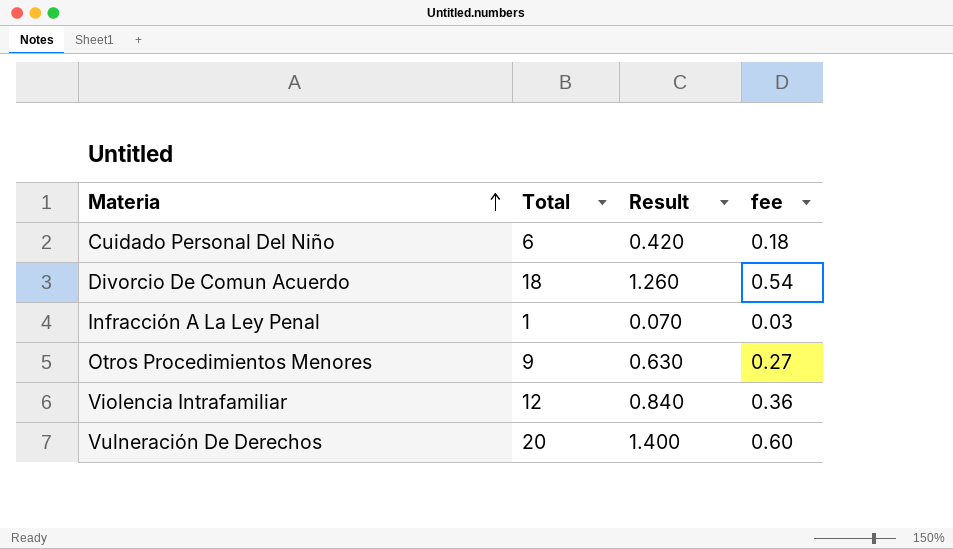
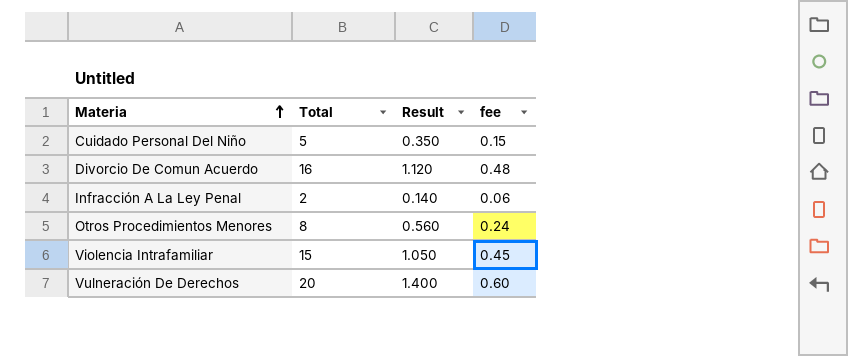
Cuidado Personal Del Niño | Total: 6 -> 5
Cuidado Personal Del Niño | Result: 0.420 -> 0.350
Cuidado Personal Del Niño | fee: 0.18 -> 0.15
Divorcio De Comun Acuerdo | Total: 18 -> 16
Divorcio De Comun Acuerdo | Result: 1.260 -> 1.120
Divorcio De Comun Acuerdo | fee: 0.54 -> 0.48
Infracción A La Ley Penal | Total: 1 -> 2
Infracción A La Ley Penal | Result: 0.070 -> 0.140
Infracción A La Ley Penal | fee: 0.03 -> 0.06
Otros Procedimientos Menores | Total: 9 -> 8
Otros Procedimientos Menores | Result: 0.630 -> 0.560
Otros Procedimientos Menores | fee: 0.27 -> 0.24
Violencia Intrafamiliar | Total: 12 -> 15
Violencia Intrafamiliar | Result: 0.840 -> 1.050
Violencia Intrafamiliar | fee: 0.36 -> 0.45

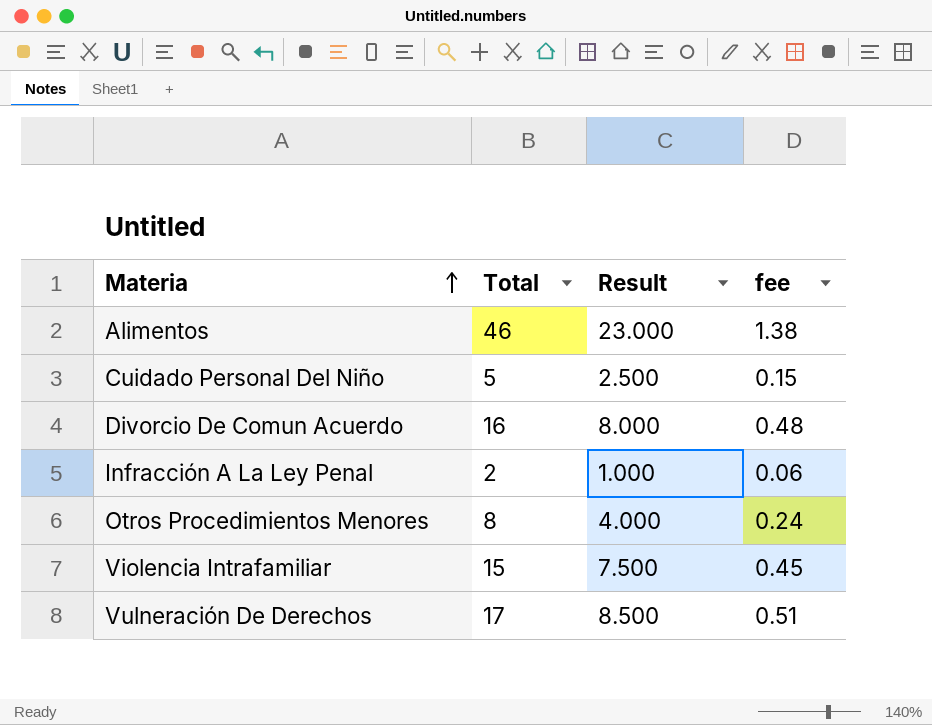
column Result | formula: [Total] * 0.07 -> [Total] * 0.5
row Alimentos: none -> 46 | 23.000 | 1.38
Vulneración De Derechos | Total: 20 -> 17
Vulneración De Derechos | fee: 0.60 -> 0.51

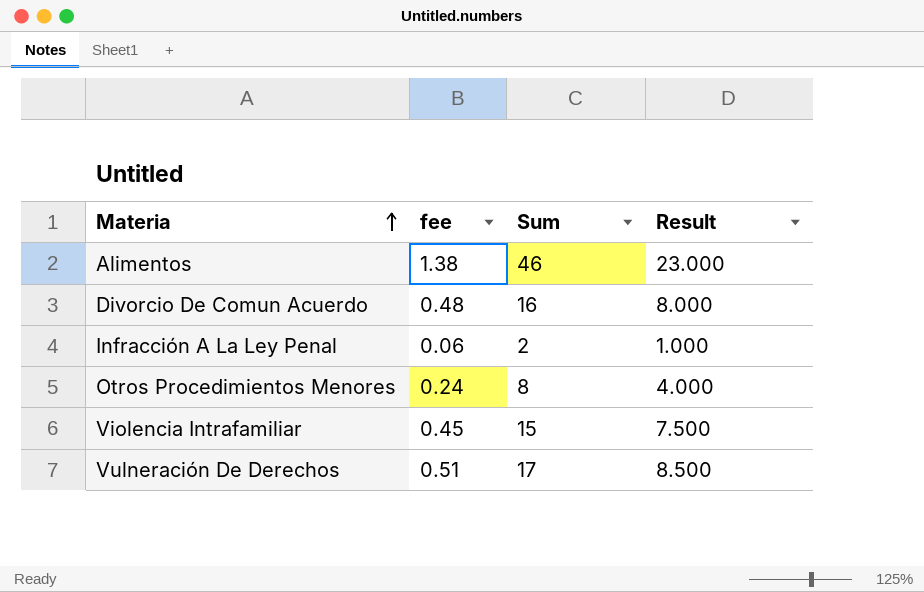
column fee | position: 4 -> 2
column name: Total -> Sum
row Cuidado Personal Del Niño: 5 | 2.500 | 0.15 -> none

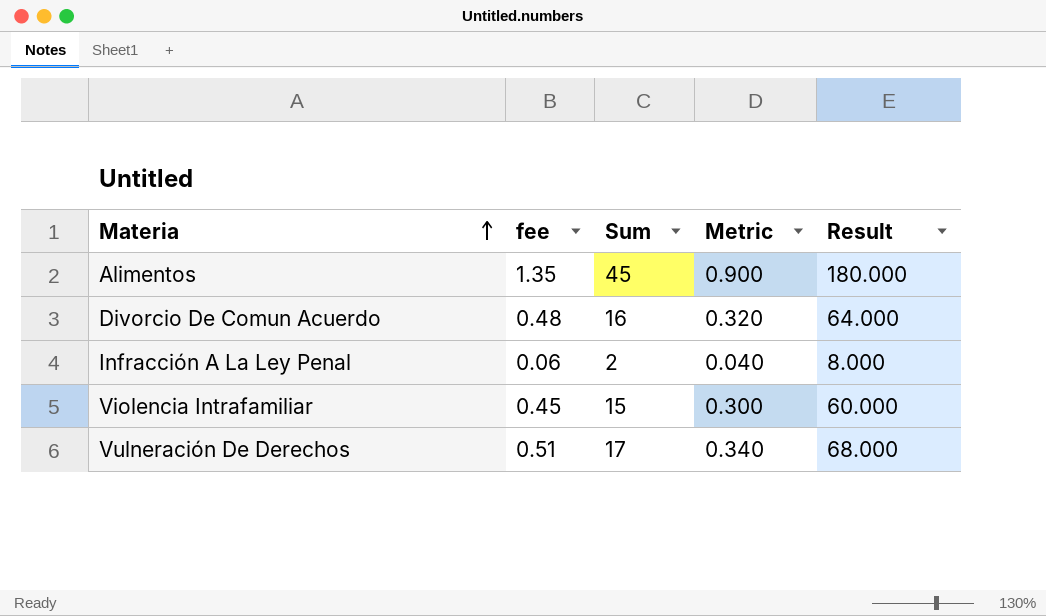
column Metric | formula: none -> [Sum] * 0.02
column Result | formula: [Sum] * 0.5 -> [Sum] * 4
row Otros Procedimientos Menores: 0.24 | 8 | 4.000 -> none
Alimentos | fee: 1.38 -> 1.35
Alimentos | Sum: 46 -> 45

